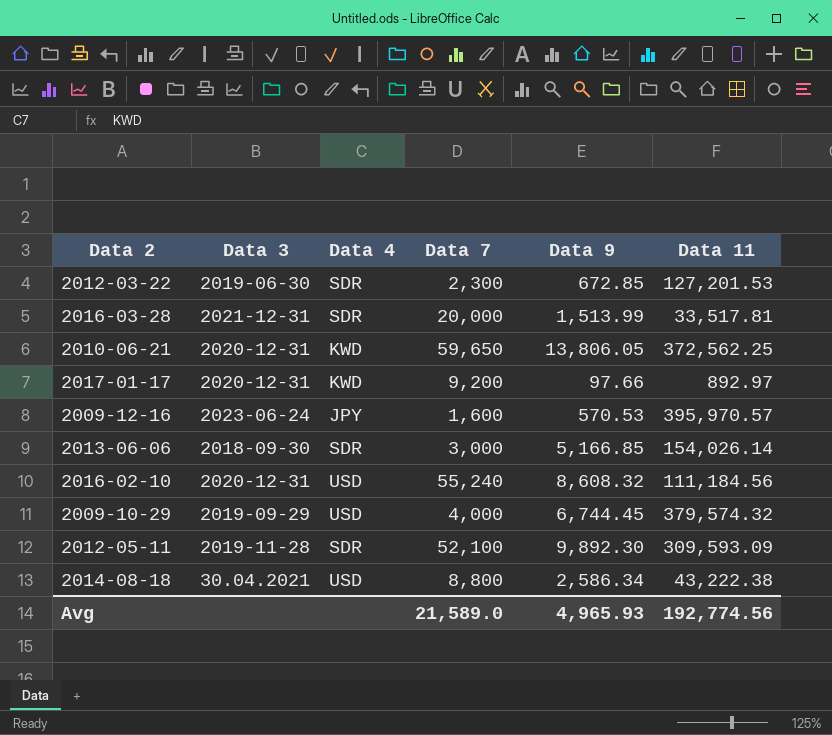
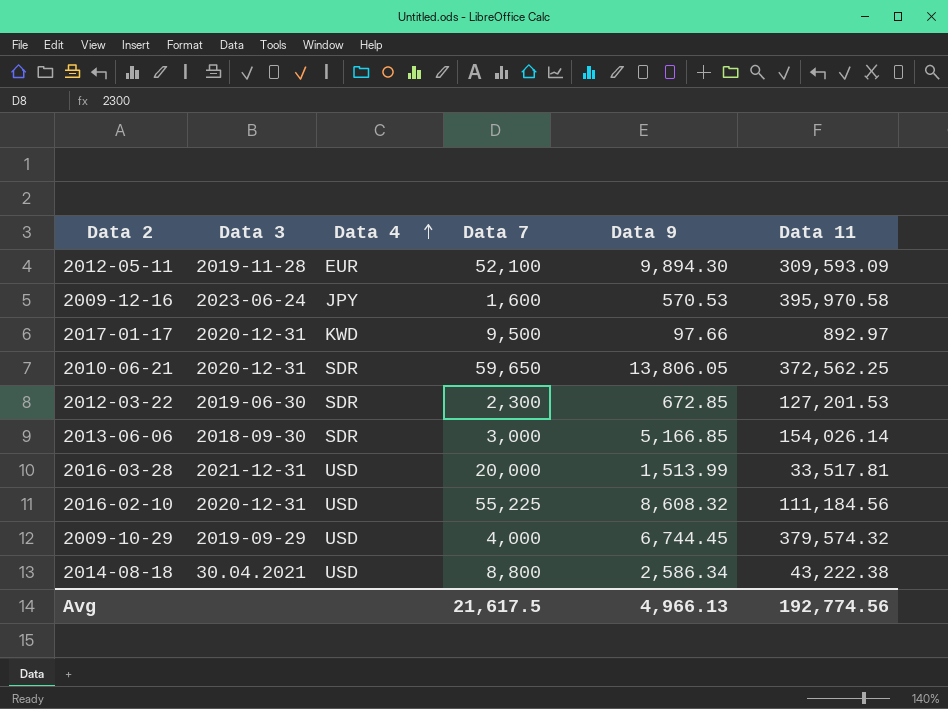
row order: none -> Data 4 ascending
2012-05-11 | Data 4: SDR -> EUR
2012-05-11 | Data 9: 9,892.30 -> 9,894.30
2009-12-16 | Data 11: 395,970.57 -> 395,970.58
2017-01-17 | Data 7: 9,200 -> 9,500
2010-06-21 | Data 4: KWD -> SDR
2016-03-28 | Data 4: SDR -> USD
2016-02-10 | Data 7: 55,240 -> 55,225
Avg | Data 7: 21,589.0 -> 21,617.5
Avg | Data 9: 4,965.93 -> 4,966.13

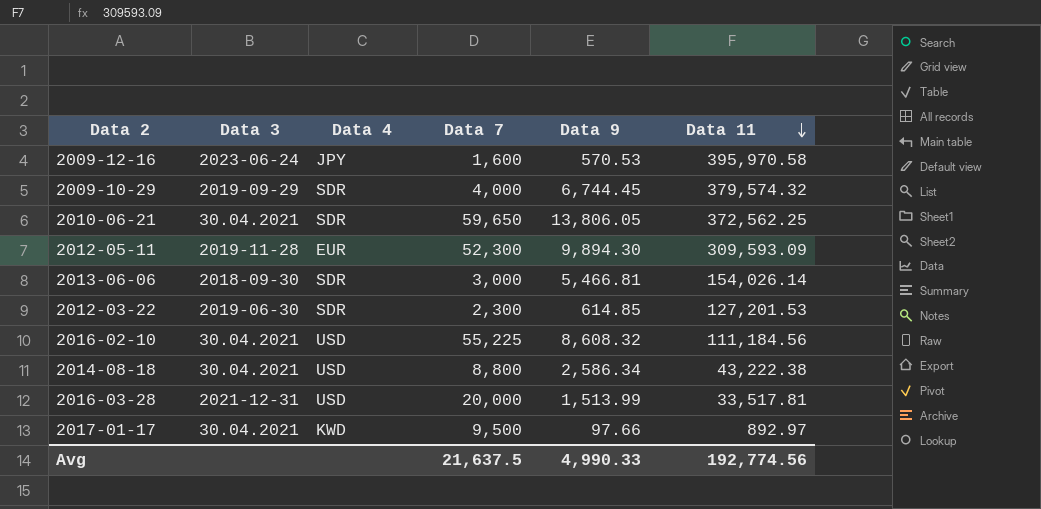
row order: Data 4 ascending -> Data 11 descending
2009-10-29 | Data 4: USD -> SDR
2010-06-21 | Data 3: 2020-12-31 -> 30.04.2021
2012-05-11 | Data 7: 52,100 -> 52,300
2013-06-06 | Data 9: 5,166.85 -> 5,466.81
2012-03-22 | Data 9: 672.85 -> 614.85
2016-02-10 | Data 3: 2020-12-31 -> 30.04.2021
2017-01-17 | Data 3: 2020-12-31 -> 30.04.2021
Avg | Data 7: 21,617.5 -> 21,637.5
Avg | Data 9: 4,966.13 -> 4,990.33

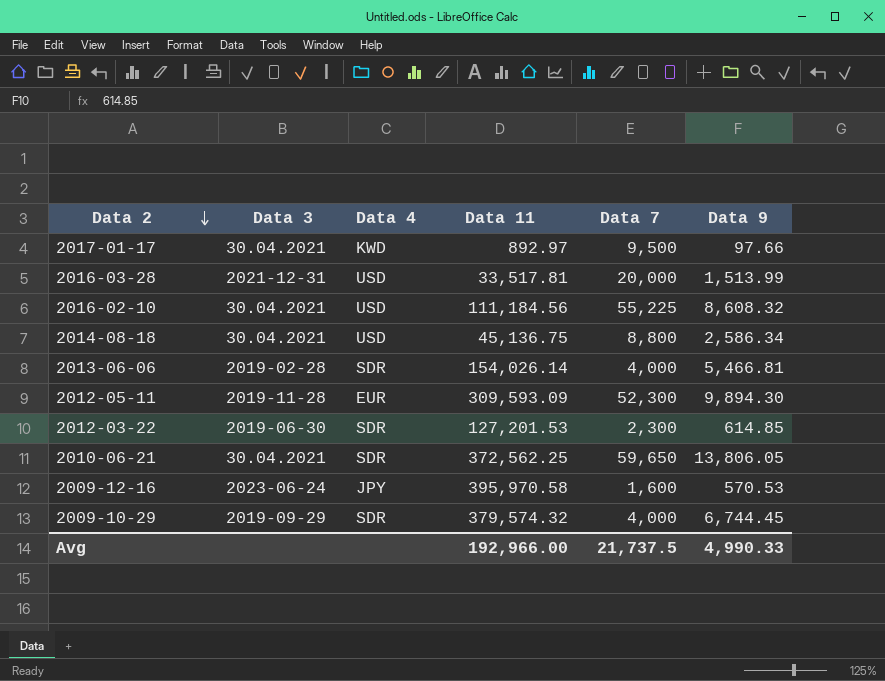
row order: Data 11 descending -> Data 2 descending
column Data 11 | position: 6 -> 4
2014-08-18 | Data 11: 43,222.38 -> 45,136.75
2013-06-06 | Data 3: 2018-09-30 -> 2019-02-28
2013-06-06 | Data 7: 3,000 -> 4,000
Avg | Data 11: 192,774.56 -> 192,966.00
Avg | Data 7: 21,637.5 -> 21,737.5

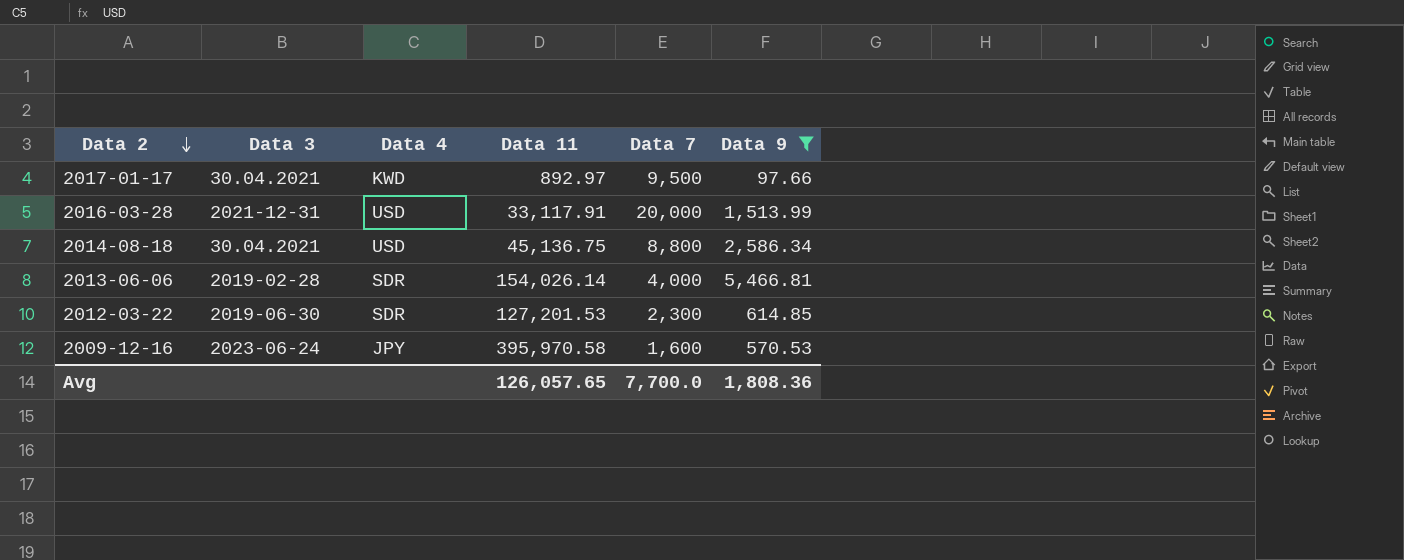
filter: none -> Data 9 <= 5,466.81
2016-03-28 | Data 11: 33,517.81 -> 33,117.91
Avg | Data 11: 192,966.00 -> 126,057.65
Avg | Data 7: 21,737.5 -> 7,700.0
Avg | Data 9: 4,990.33 -> 1,808.36

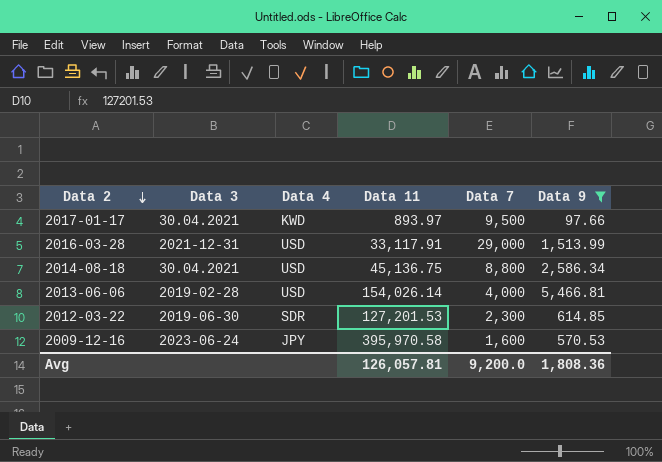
2017-01-17 | Data 11: 892.97 -> 893.97
2016-03-28 | Data 7: 20,000 -> 29,000
2013-06-06 | Data 4: SDR -> USD
Avg | Data 11: 126,057.65 -> 126,057.81
Avg | Data 7: 7,700.0 -> 9,200.0

